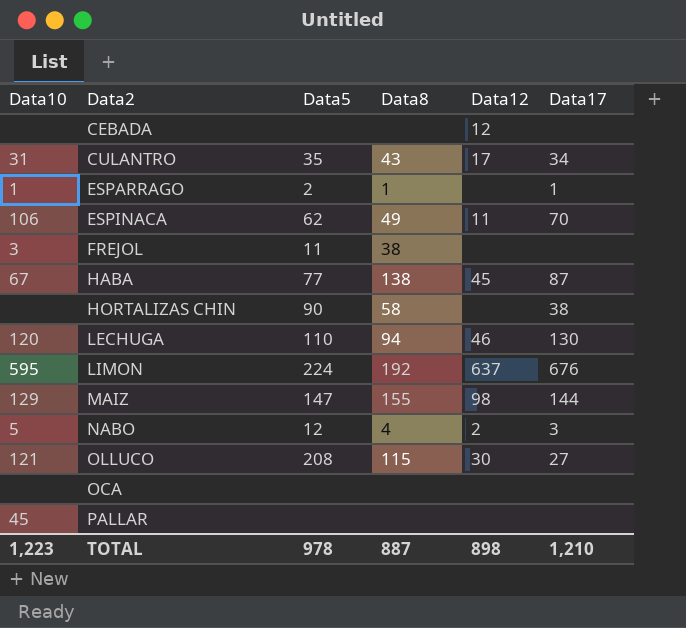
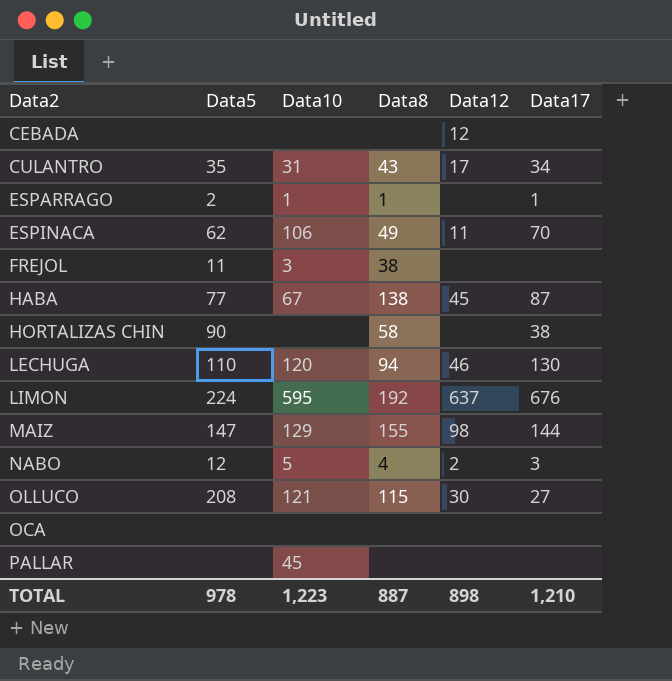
column Data10 | position: 1 -> 3

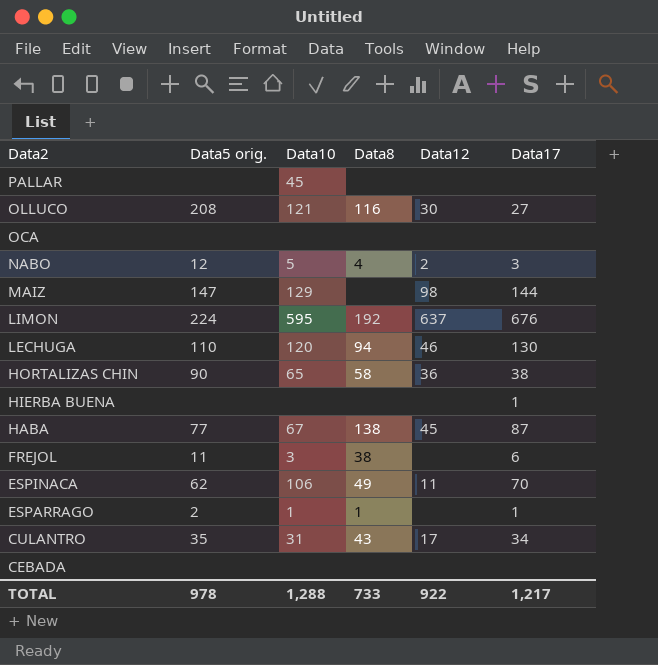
row order: none -> Data2 descending
column name: Data5 -> Data5 orig.
OLLUCO | Data8: 115 -> 116
MAIZ | Data8: 155 -> none
HORTALIZAS CHIN | Data10: none -> 65
HORTALIZAS CHIN | Data12: none -> 36
row HIERBA BUENA: none -> none | none | none | none | 1
FREJOL | Data17: none -> 6
CEBADA | Data12: 12 -> none
TOTAL | Data10: 1,223 -> 1,288
TOTAL | Data8: 887 -> 733
TOTAL | Data12: 898 -> 922
TOTAL | Data17: 1,210 -> 1,217

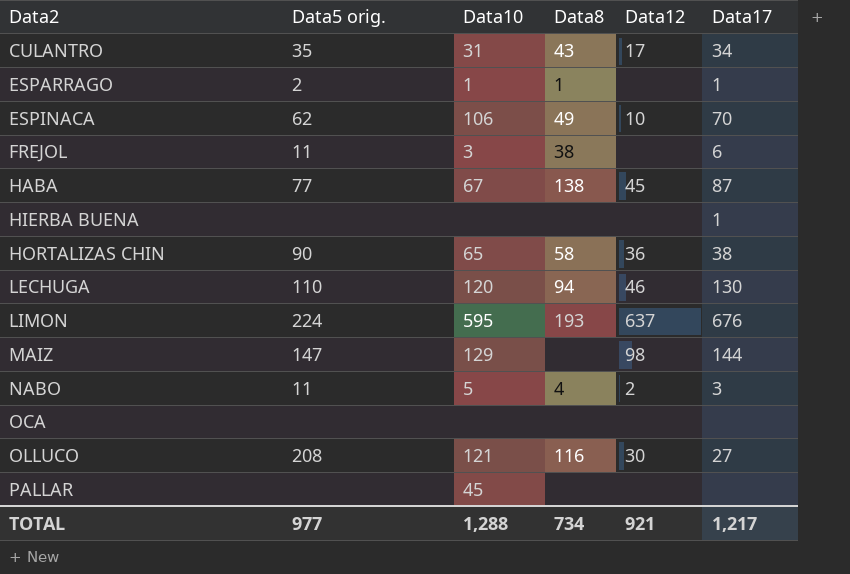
row order: Data2 descending -> Data2 ascending
row CEBADA: none | none | none | none | none -> none
ESPINACA | Data12: 11 -> 10
LIMON | Data8: 192 -> 193
NABO | Data5 orig.: 12 -> 11
TOTAL | Data5 orig.: 978 -> 977
TOTAL | Data8: 733 -> 734
TOTAL | Data12: 922 -> 921

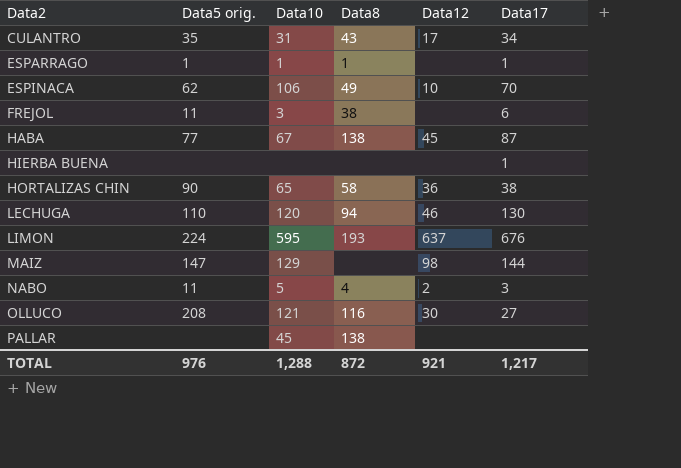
row OCA: none | none | none | none | none -> none
ESPARRAGO | Data5 orig.: 2 -> 1
PALLAR | Data8: none -> 138
TOTAL | Data5 orig.: 977 -> 976
TOTAL | Data8: 734 -> 872

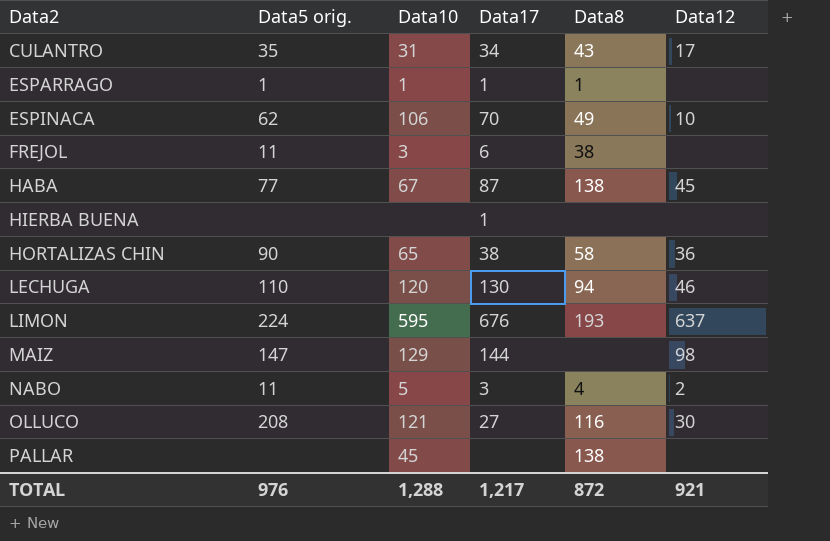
column Data17 | position: 6 -> 4

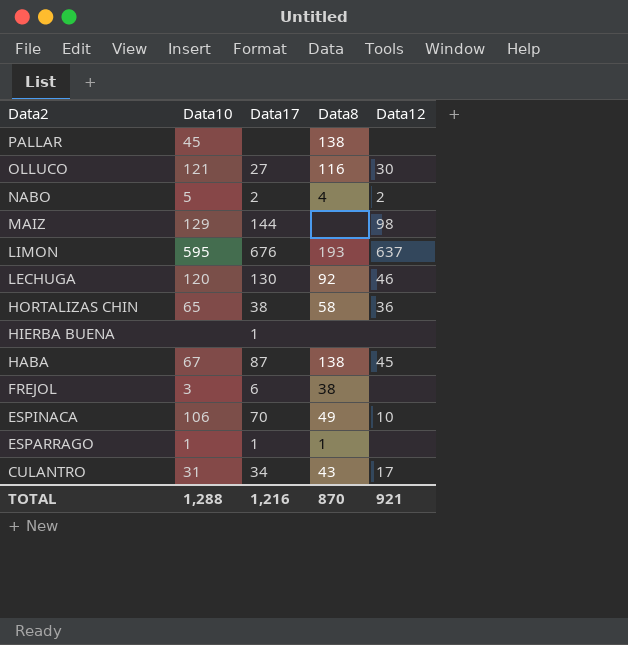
row order: Data2 ascending -> Data2 descending
column Data5 orig. | position: 2 -> none
NABO | Data17: 3 -> 2
LECHUGA | Data8: 94 -> 92
TOTAL | Data17: 1,217 -> 1,216
TOTAL | Data8: 872 -> 870

